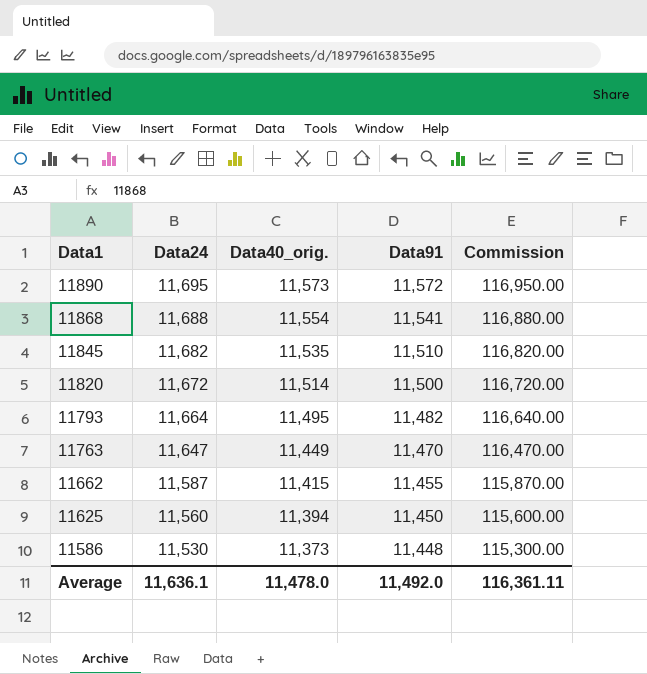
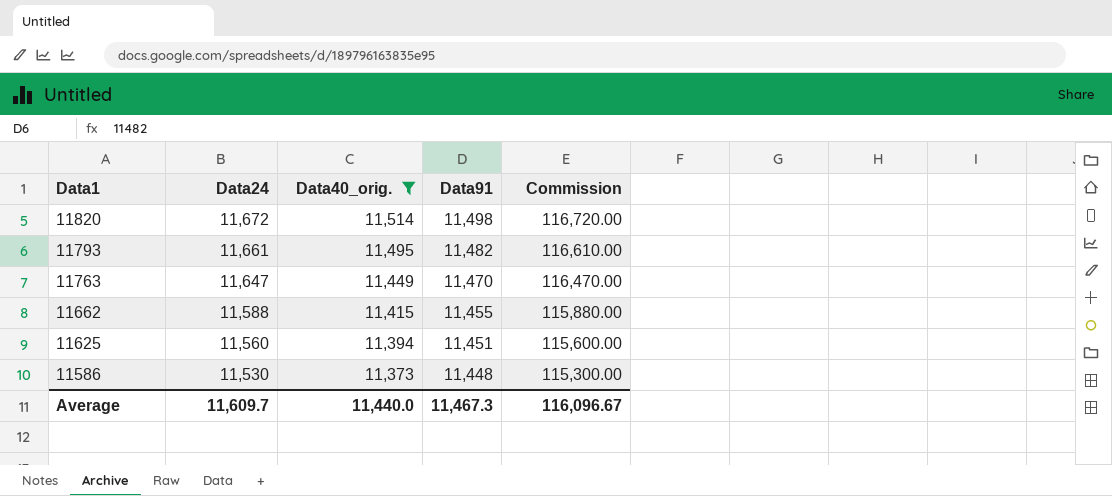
filter: none -> Data40_orig. <= 11,514
11820 | Data91: 11,500 -> 11,498
11793 | Data24: 11,664 -> 11,661
11793 | Commission: 116,640.00 -> 116,610.00
11662 | Data24: 11,587 -> 11,588
11662 | Commission: 115,870.00 -> 115,880.00
11625 | Data91: 11,450 -> 11,451
Average | Data24: 11,636.1 -> 11,609.7
Average | Data40_orig.: 11,478.0 -> 11,440.0
Average | Data91: 11,492.0 -> 11,467.3
Average | Commission: 116,361.11 -> 116,096.67

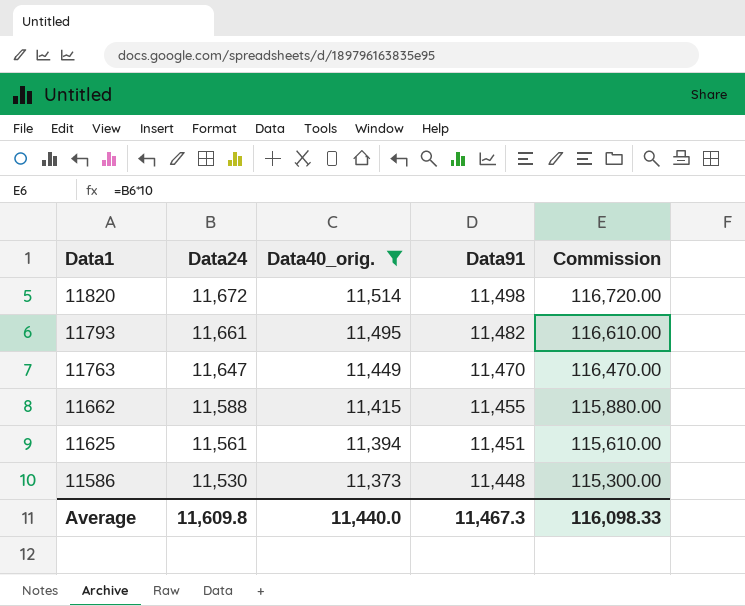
11625 | Data24: 11,560 -> 11,561
11625 | Commission: 115,600.00 -> 115,610.00
Average | Data24: 11,609.7 -> 11,609.8
Average | Commission: 116,096.67 -> 116,098.33

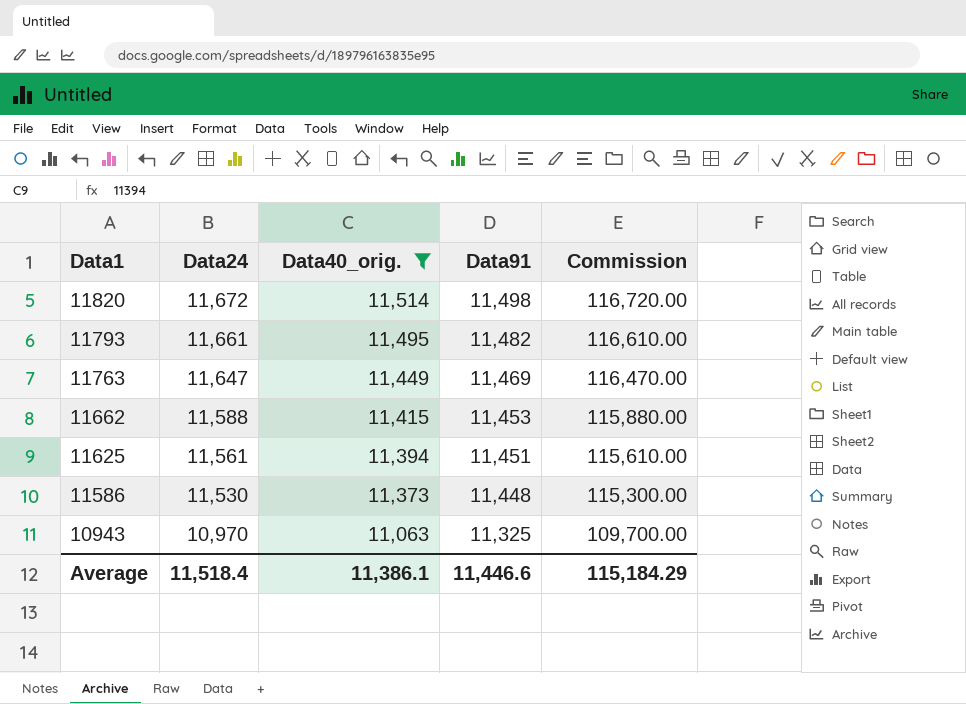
11763 | Data91: 11,470 -> 11,469
11662 | Data91: 11,455 -> 11,453
row 10943: none -> 10,970 | 11,063 | 11,325 | 109,700.00
Average | Data24: 11,609.8 -> 11,518.4
Average | Data40_orig.: 11,440.0 -> 11,386.1
Average | Data91: 11,467.3 -> 11,446.6
Average | Commission: 116,098.33 -> 115,184.29

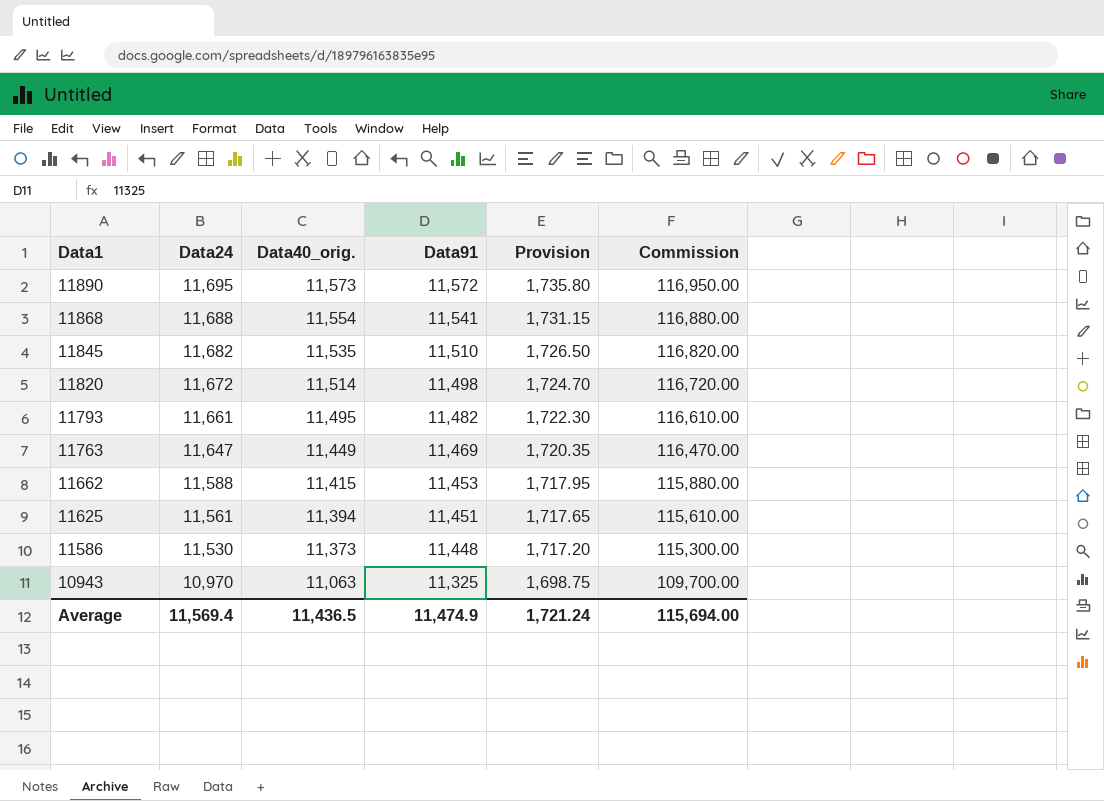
filter: Data40_orig. <= 11,514 -> none
column Provision | formula: none -> [Data91] * 0.15
Average | Data24: 11,518.4 -> 11,569.4
Average | Data40_orig.: 11,386.1 -> 11,436.5
Average | Data91: 11,446.6 -> 11,474.9
Average | Commission: 115,184.29 -> 115,694.00

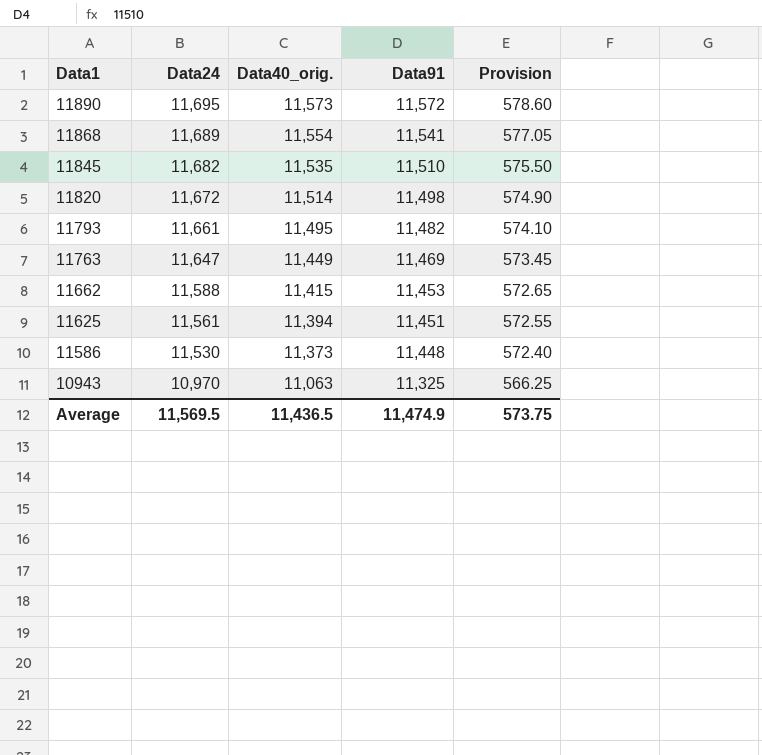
column Commission | formula: [Data24] * 10 -> none
column Provision | formula: [Data91] * 0.15 -> [Data91] * 0.05
11868 | Data24: 11,688 -> 11,689
Average | Data24: 11,569.4 -> 11,569.5
Average | Provision: 1,721.24 -> 573.75

